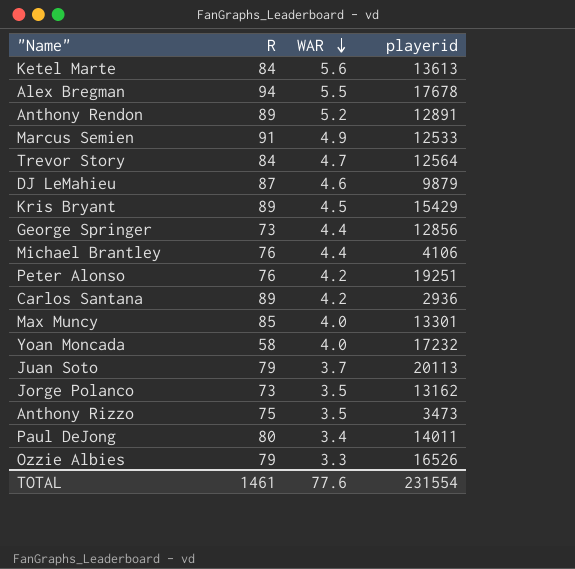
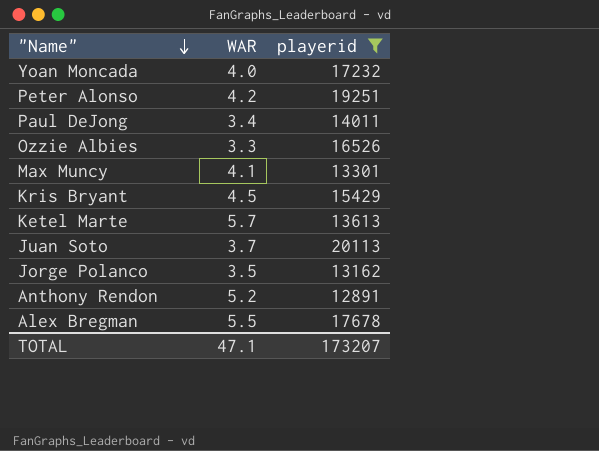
filter: none -> playerid >= 12891
row order: WAR descending -> "Name" descending
column R | position: 2 -> none
Max Muncy | WAR: 4.0 -> 4.1
Ketel Marte | WAR: 5.6 -> 5.7
TOTAL | WAR: 77.6 -> 47.1
TOTAL | playerid: 231554 -> 173207

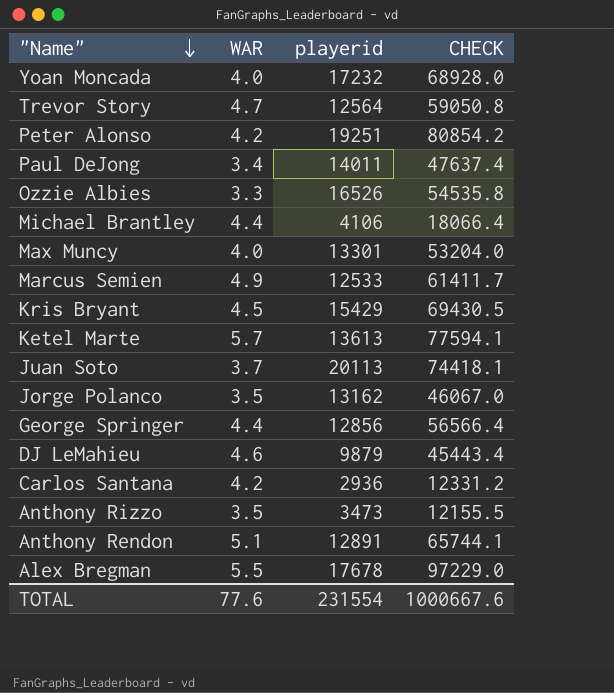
filter: playerid >= 12891 -> none
column CHECK | formula: none -> [WAR] * [playerid]
Max Muncy | WAR: 4.1 -> 4.0
Anthony Rendon | WAR: 5.2 -> 5.1
TOTAL | WAR: 47.1 -> 77.6
TOTAL | playerid: 173207 -> 231554

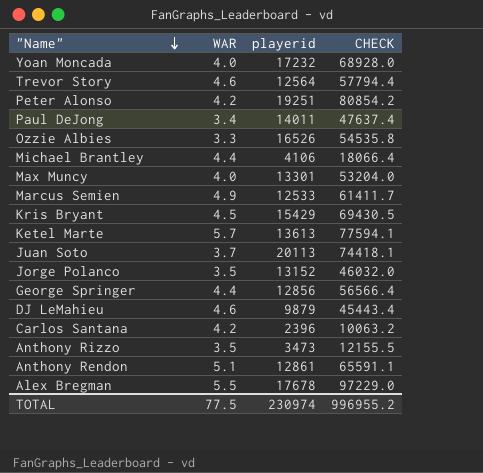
Trevor Story | WAR: 4.7 -> 4.6
Trevor Story | CHECK: 59050.8 -> 57794.4
Jorge Polanco | playerid: 13162 -> 13152
Jorge Polanco | CHECK: 46067.0 -> 46032.0
Carlos Santana | playerid: 2936 -> 2396
Carlos Santana | CHECK: 12331.2 -> 10063.2
Anthony Rendon | playerid: 12891 -> 12861
Anthony Rendon | CHECK: 65744.1 -> 65591.1
TOTAL | WAR: 77.6 -> 77.5
TOTAL | playerid: 231554 -> 230974
TOTAL | CHECK: 1000667.6 -> 996955.2

